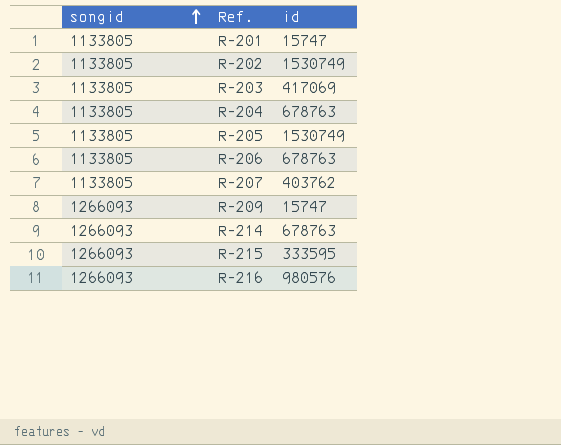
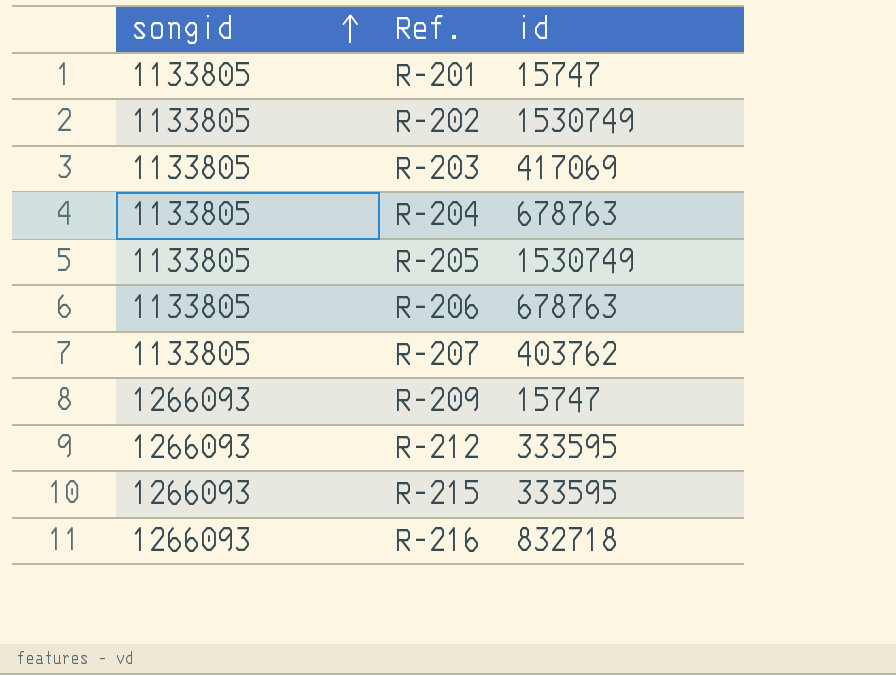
row R-214: 1266093 | 678763 -> none
row R-212: none -> 1266093 | 333595
R-216 | id: 980576 -> 832718

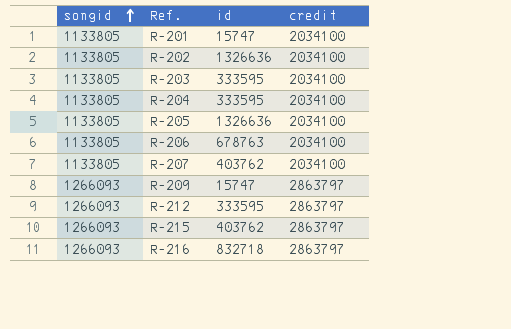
column credit | position: none -> 4
R-202 | id: 1530749 -> 1326636
R-203 | id: 417069 -> 333595
R-204 | id: 678763 -> 333595
R-205 | id: 1530749 -> 1326636
R-215 | id: 333595 -> 403762

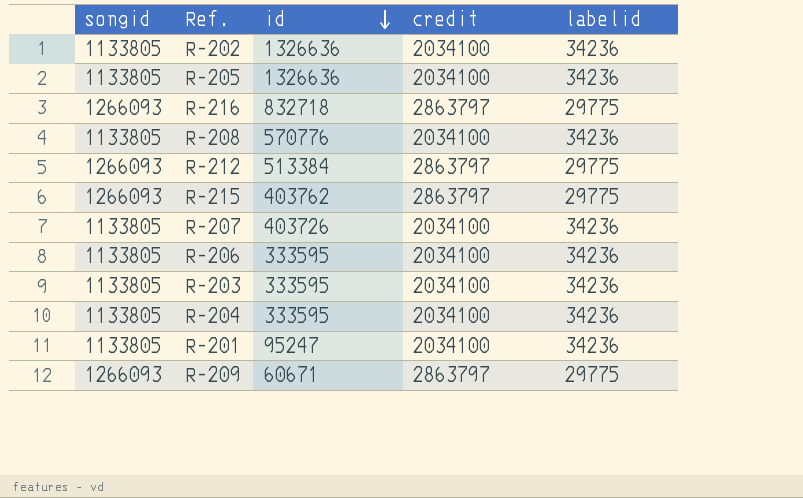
row order: songid ascending -> id descending
column labelid | position: none -> 5
row R-208: none -> 1133805 | 570776 | 2034100 | 34236
R-212 | id: 333595 -> 513384
R-207 | id: 403762 -> 403726
R-206 | id: 678763 -> 333595
R-201 | id: 15747 -> 95247
R-209 | id: 15747 -> 60671

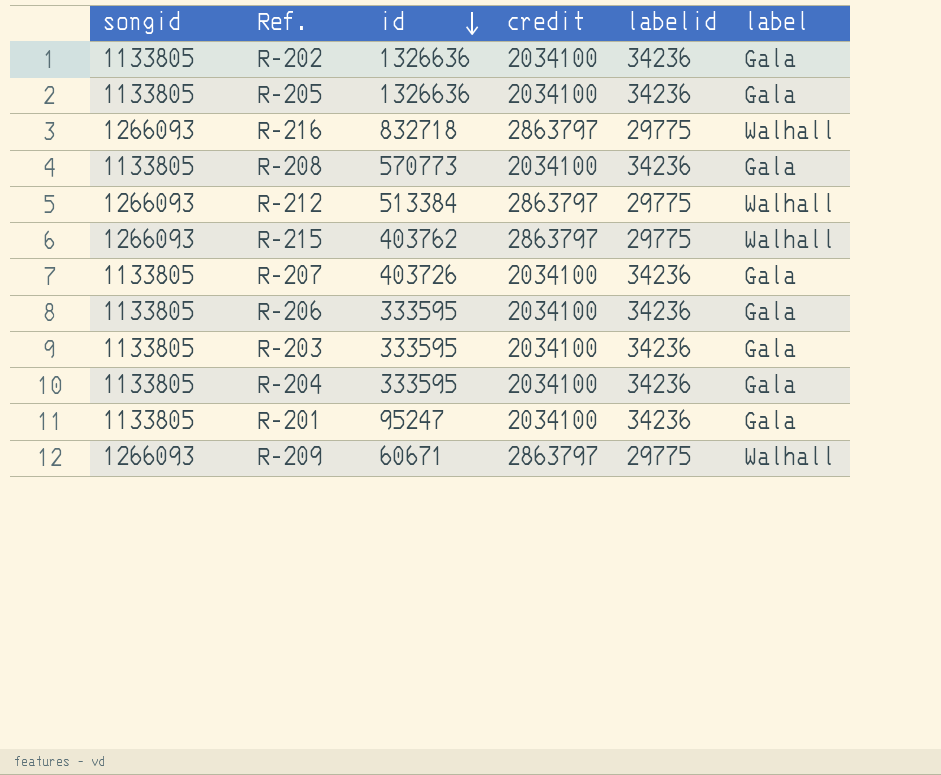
column label | position: none -> 6
R-208 | id: 570776 -> 570773

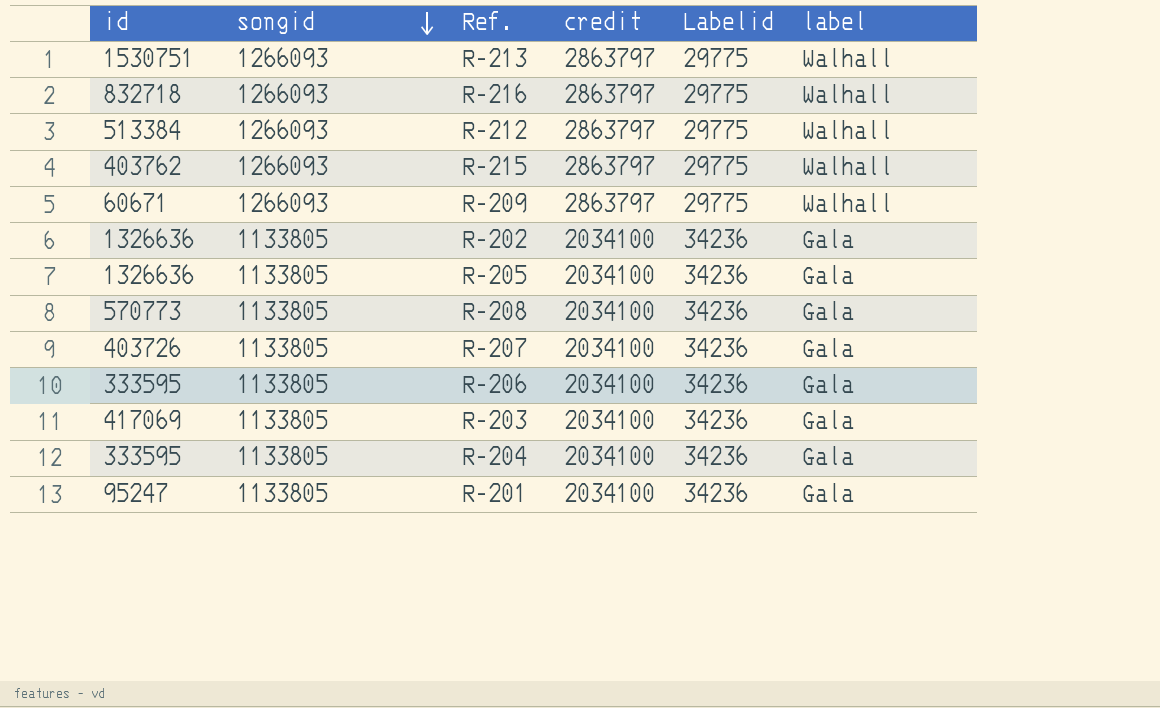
row order: id descending -> songid descending
column id | position: 3 -> 1
column name: labelid -> Labelid
row R-213: none -> 1530751 | 1266093 | 2863797 | 29775 | Walhall
R-203 | id: 333595 -> 417069

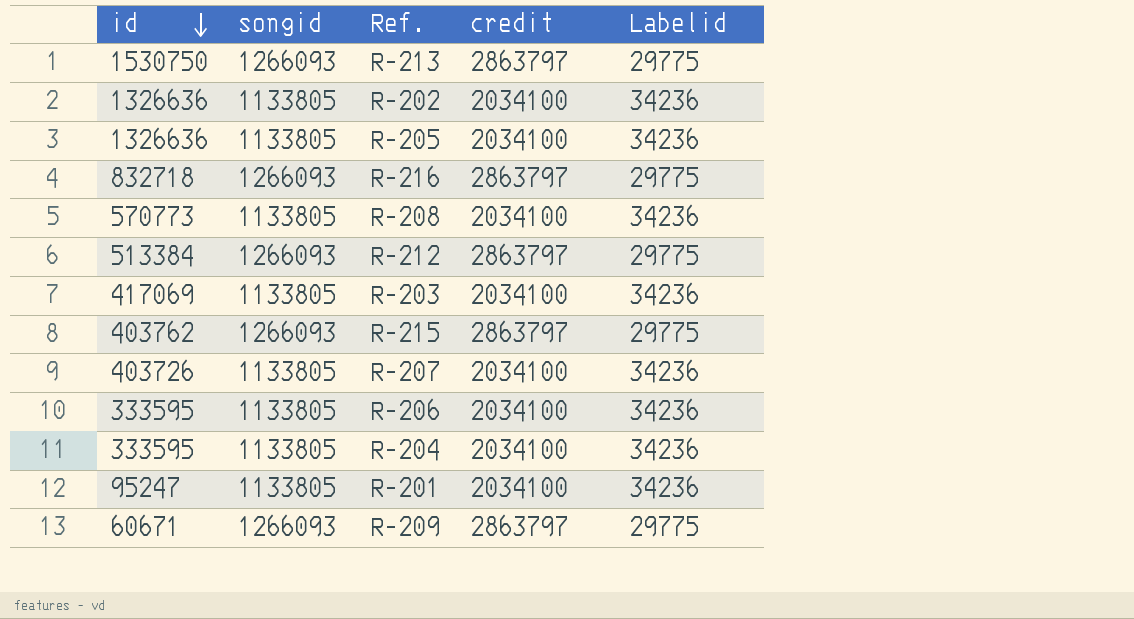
row order: songid descending -> id descending
column label | position: 6 -> none
R-213 | id: 1530751 -> 1530750

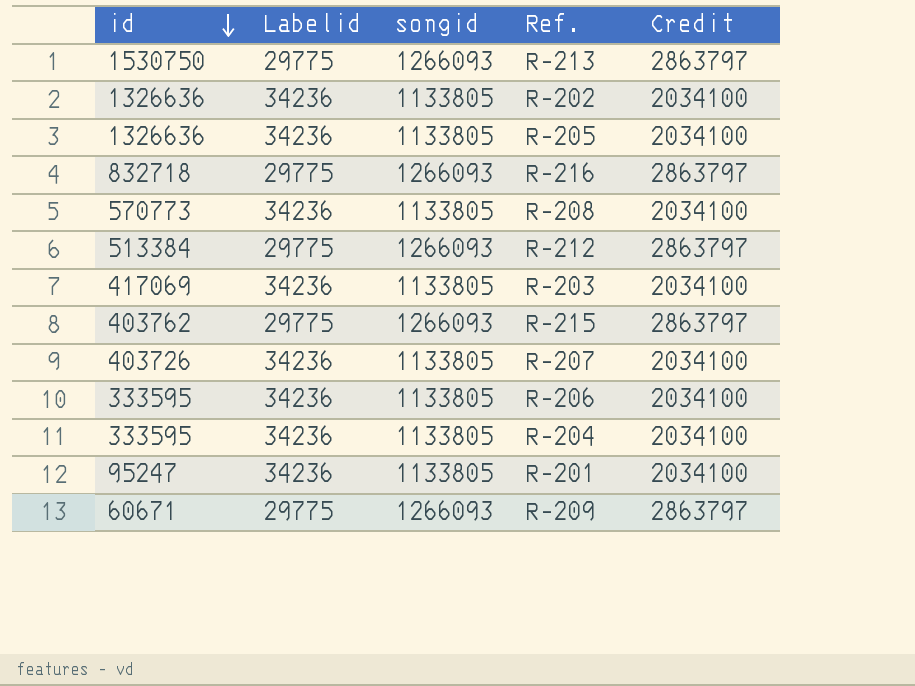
column Labelid | position: 5 -> 2
column name: credit -> Credit

